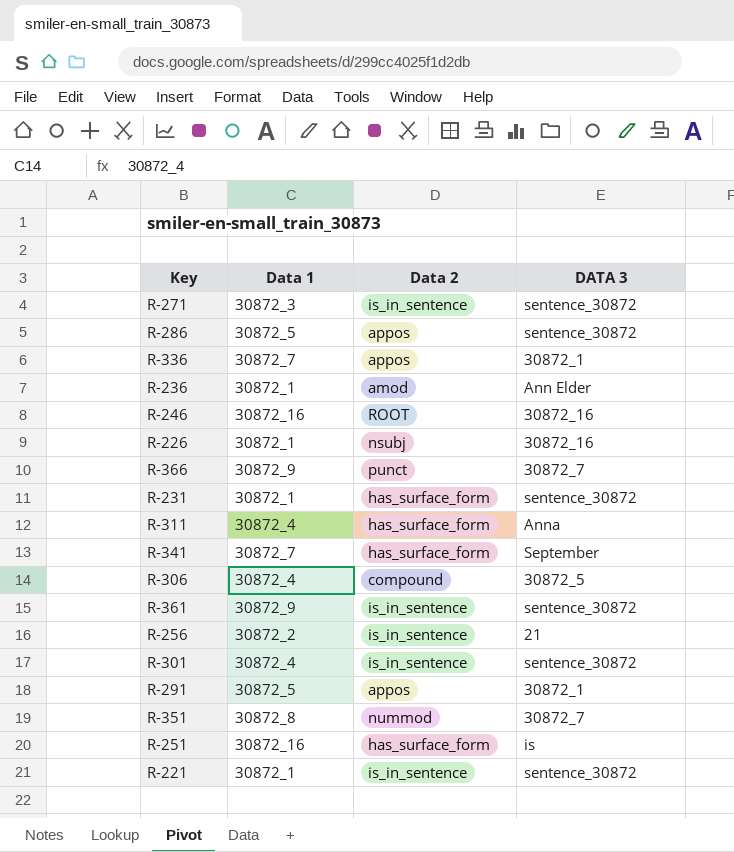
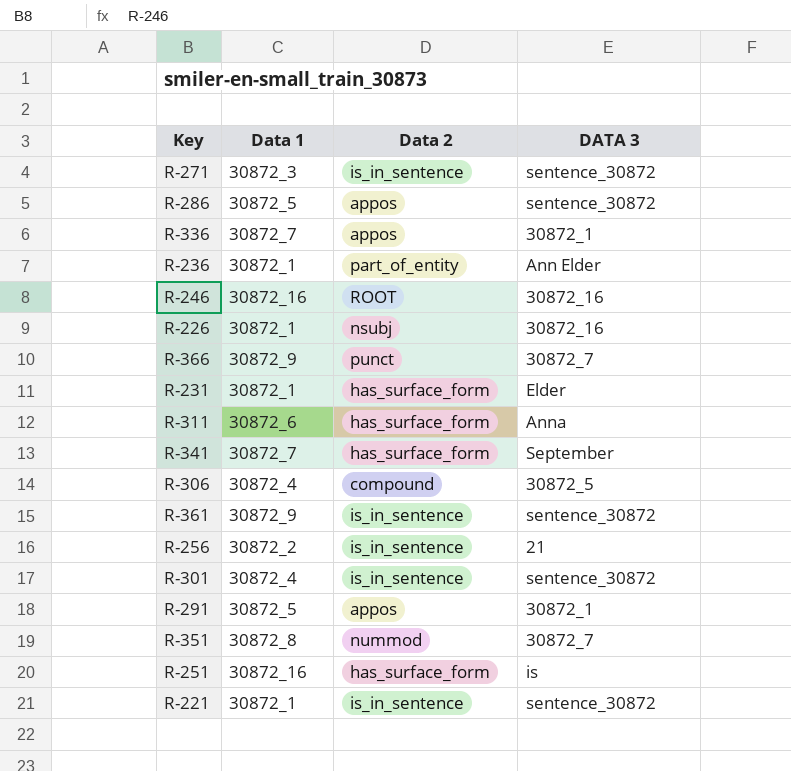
R-236 | Data 2: amod -> part_of_entity
R-231 | DATA 3: sentence_30872 -> Elder
R-311 | Data 1: 30872_4 -> 30872_6

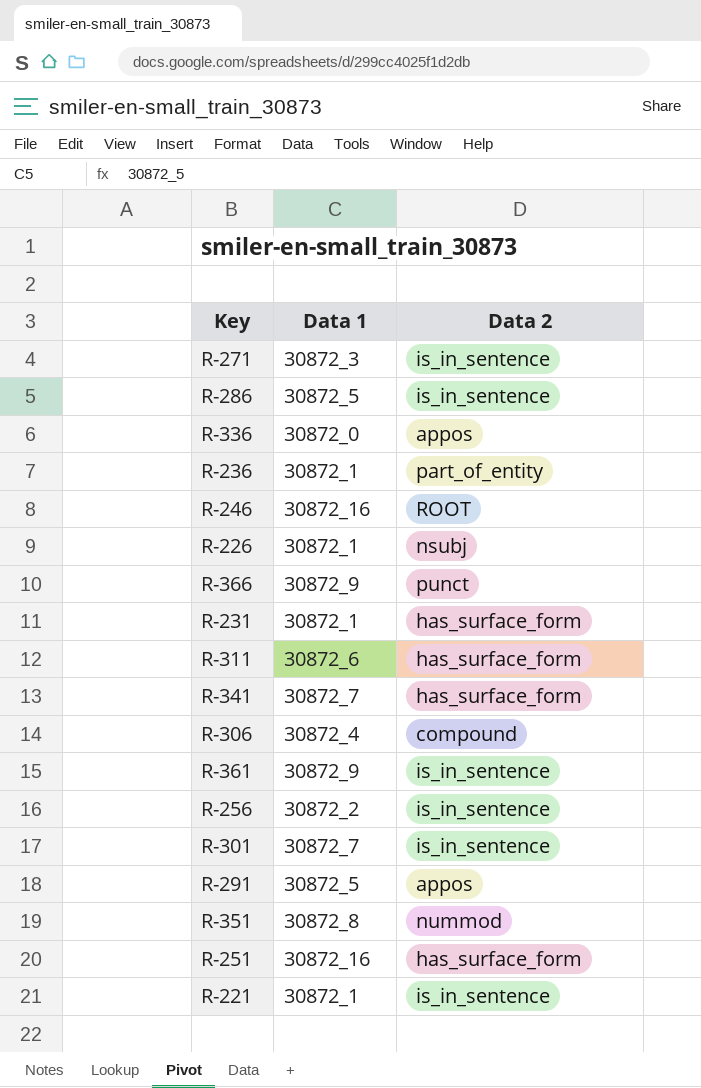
column DATA 3 | position: 4 -> none
R-286 | Data 2: appos -> is_in_sentence
R-336 | Data 1: 30872_7 -> 30872_0
R-301 | Data 1: 30872_4 -> 30872_7

